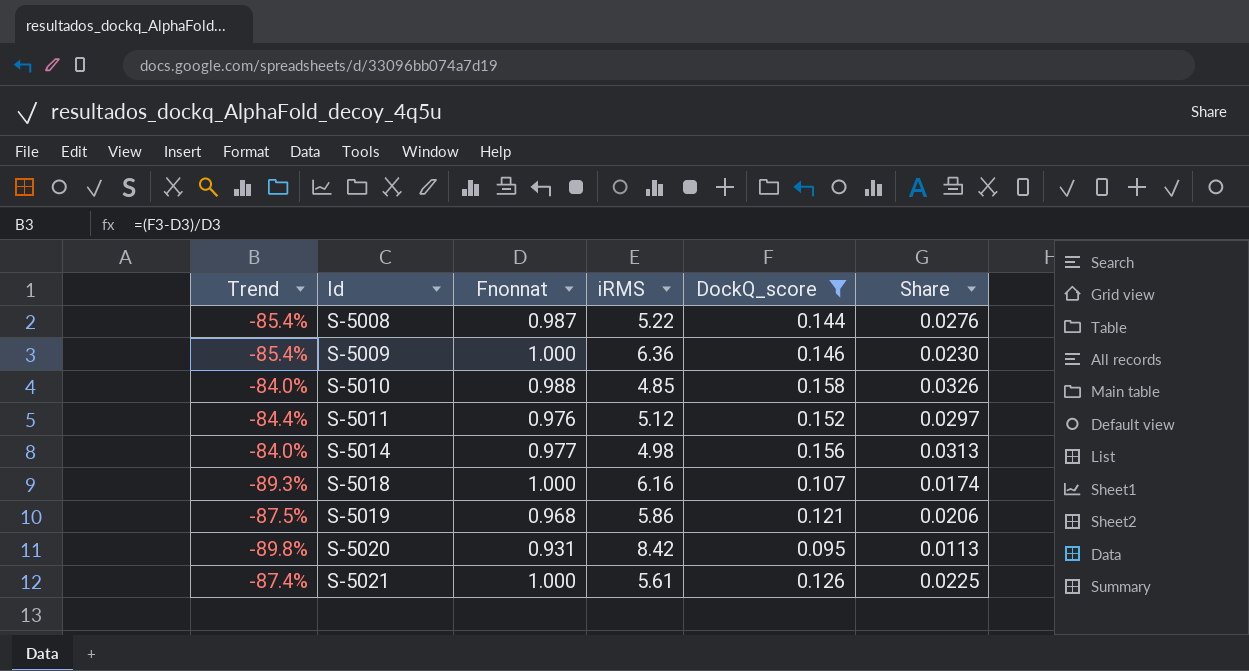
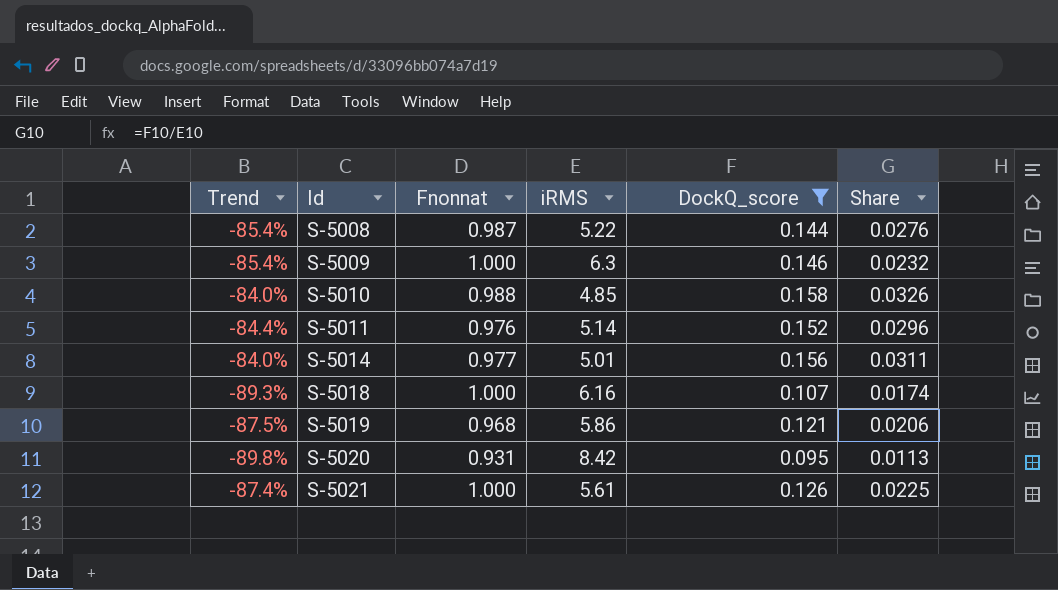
S-5009 | iRMS: 6.36 -> 6.3
S-5009 | Share: 0.0230 -> 0.0232
S-5011 | iRMS: 5.12 -> 5.14
S-5011 | Share: 0.0297 -> 0.0296
S-5014 | iRMS: 4.98 -> 5.01
S-5014 | Share: 0.0313 -> 0.0311

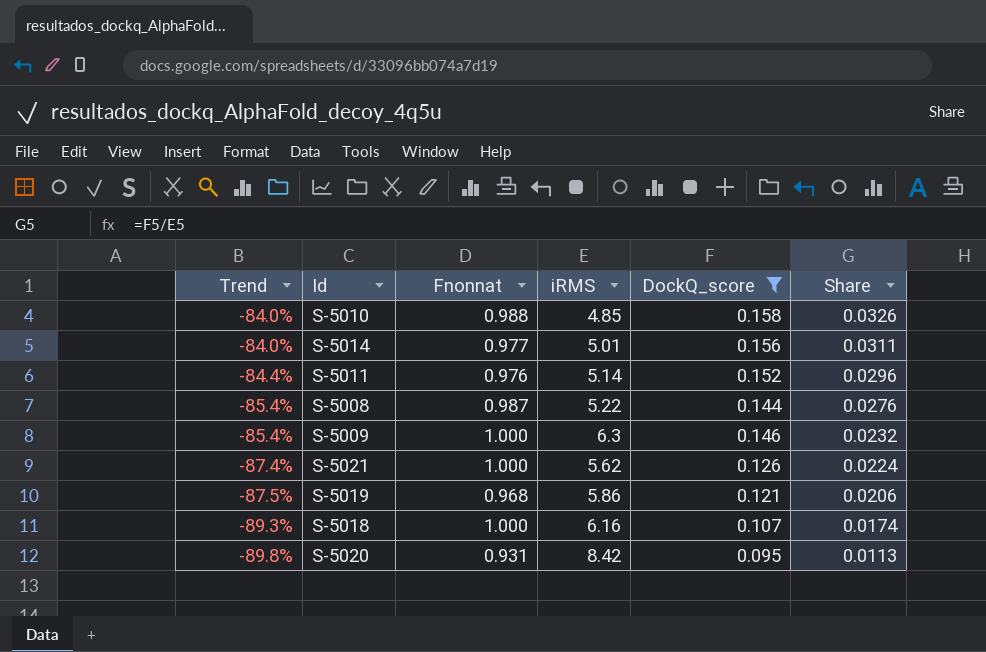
row order: Id ascending -> Trend descending
S-5021 | iRMS: 5.61 -> 5.62
S-5021 | Share: 0.0225 -> 0.0224

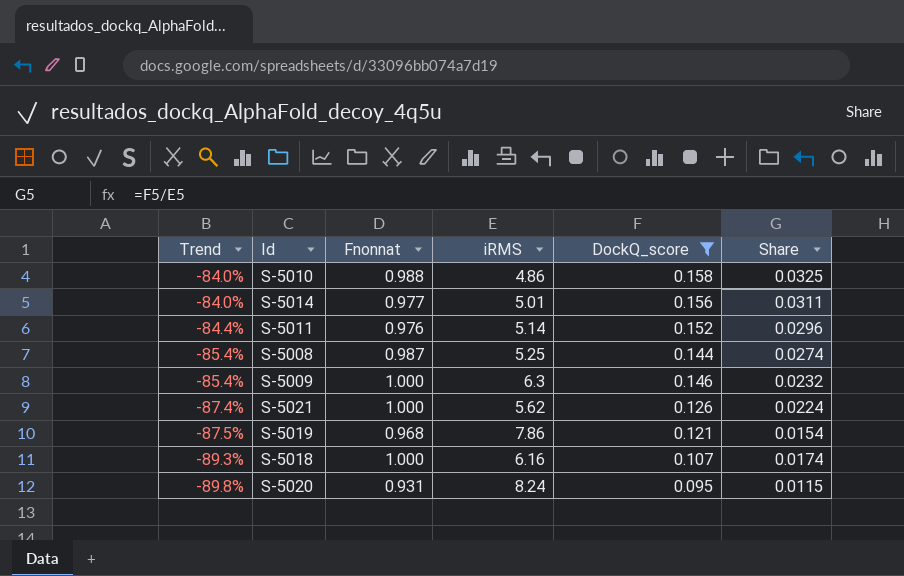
S-5010 | iRMS: 4.85 -> 4.86
S-5010 | Share: 0.0326 -> 0.0325
S-5008 | iRMS: 5.22 -> 5.25
S-5008 | Share: 0.0276 -> 0.0274
S-5019 | iRMS: 5.86 -> 7.86
S-5019 | Share: 0.0206 -> 0.0154
S-5020 | iRMS: 8.42 -> 8.24
S-5020 | Share: 0.0113 -> 0.0115

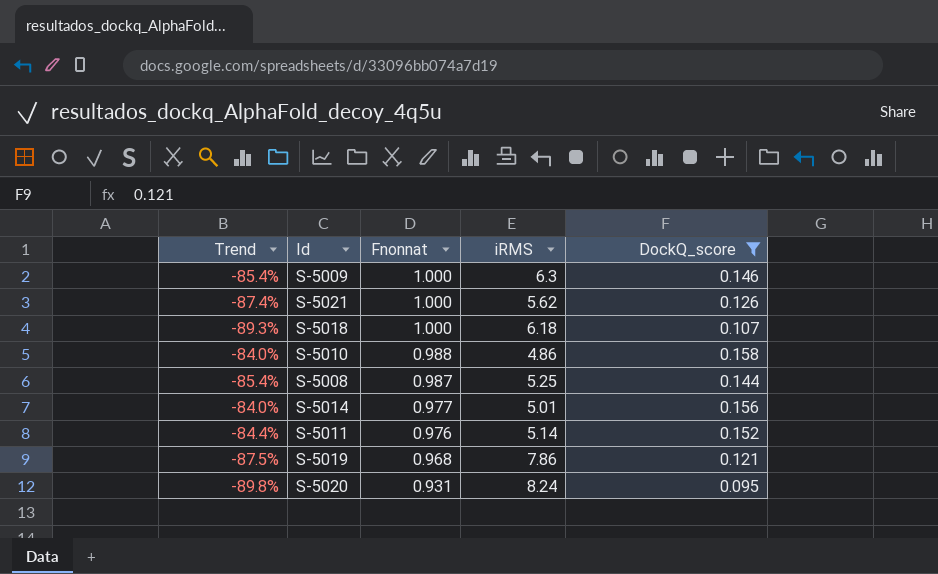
row order: Trend descending -> Fnonnat descending
column Share | formula: [DockQ_score] / [iRMS] -> none
S-5018 | iRMS: 6.16 -> 6.18

